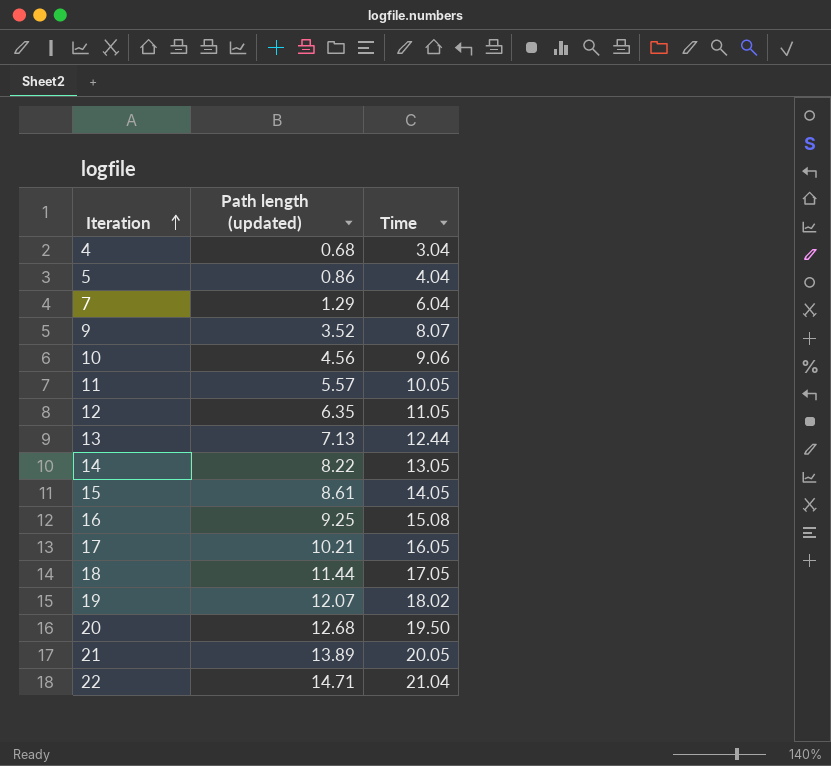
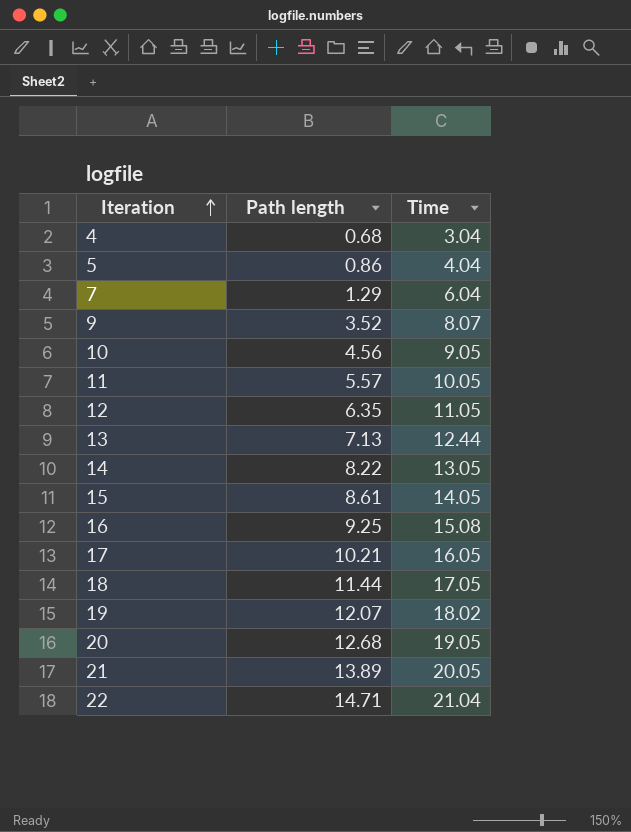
column name: Path length (updated) -> Path length
10 | Time: 9.06 -> 9.05
20 | Time: 19.50 -> 19.05

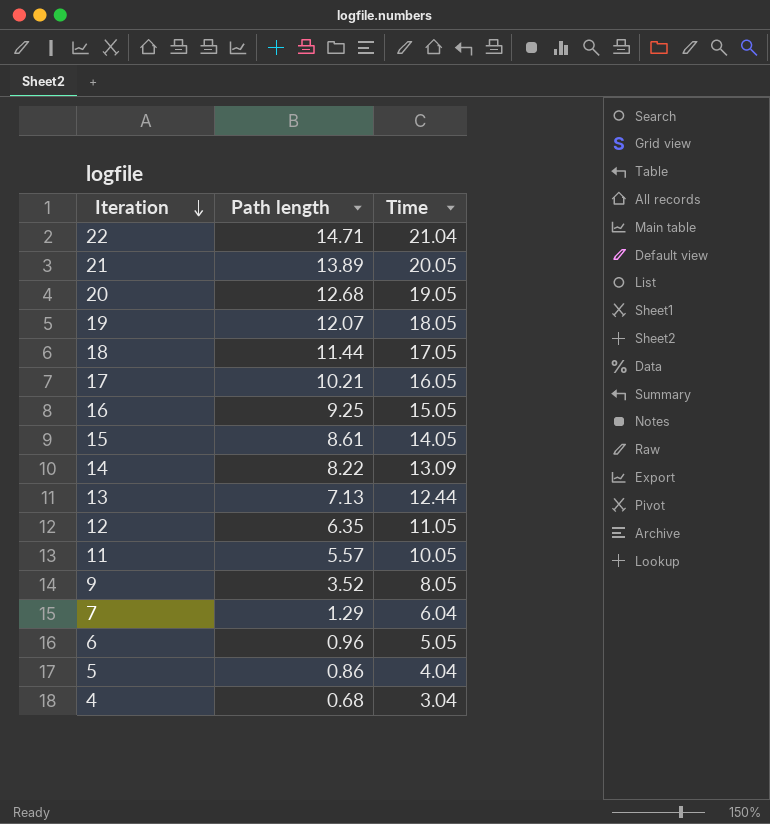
row order: Iteration ascending -> Iteration descending
row 10: 4.56 | 9.05 -> none
19 | Time: 18.02 -> 18.05
16 | Time: 15.08 -> 15.05
14 | Time: 13.05 -> 13.09
9 | Time: 8.07 -> 8.05
row 6: none -> 0.96 | 5.05

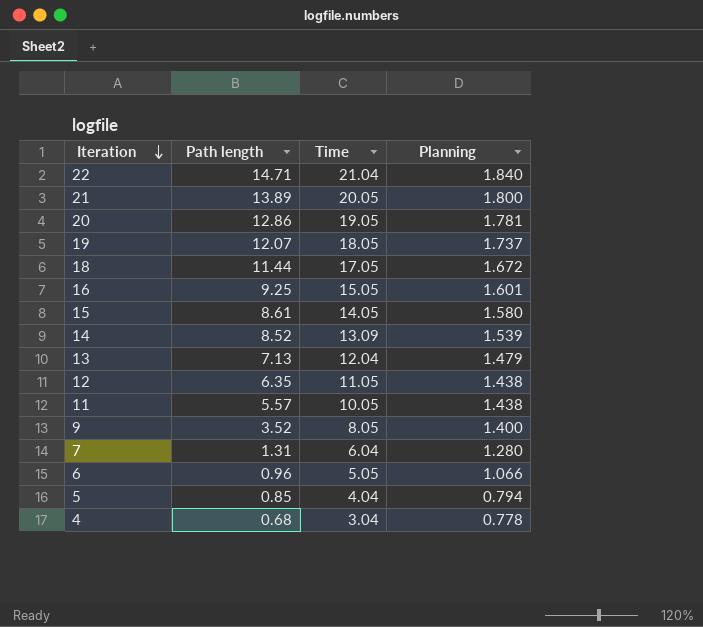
column Planning | position: none -> 4
row 17: 10.21 | 16.05 -> none
20 | Path length: 12.68 -> 12.86
14 | Path length: 8.22 -> 8.52
13 | Time: 12.44 -> 12.04
7 | Path length: 1.29 -> 1.31
5 | Path length: 0.86 -> 0.85

